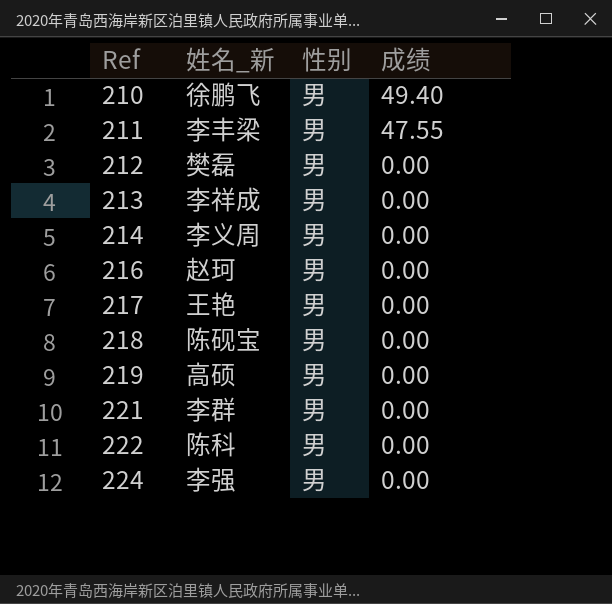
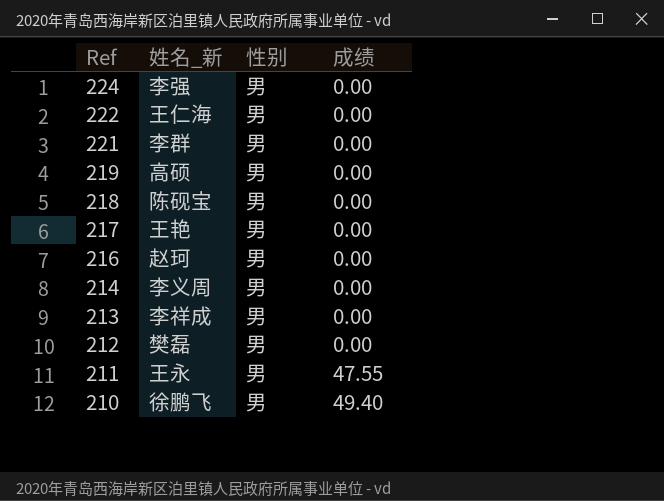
row order: Ref ascending -> Ref descending
222 | 姓名_新: 陈科 -> 王仁海
211 | 姓名_新: 李丰梁 -> 王永

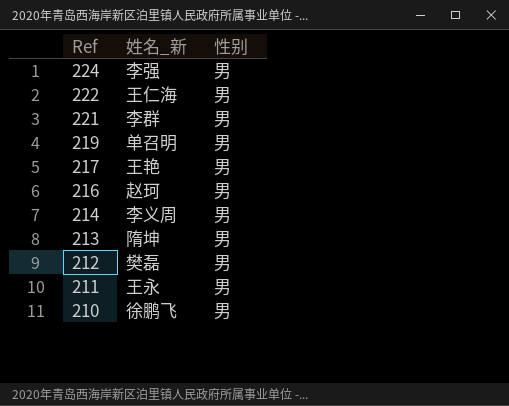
column 成绩 | position: 4 -> none
row 218: 陈砚宝 | 男 | 0.00 -> none
219 | 姓名_新: 高硕 -> 单召明
213 | 姓名_新: 李祥成 -> 隋坤

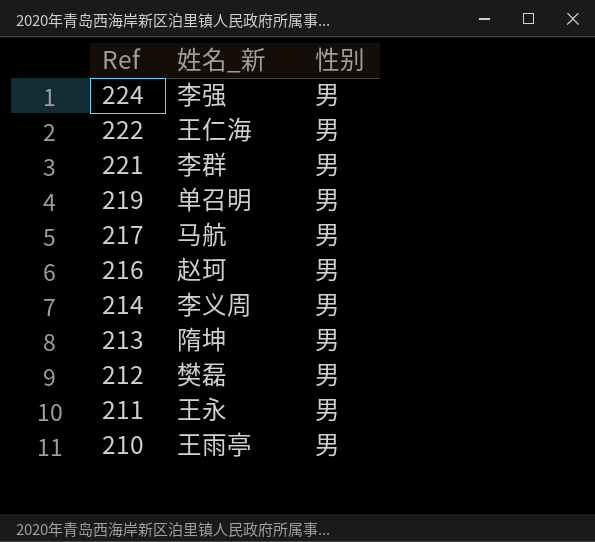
217 | 姓名_新: 王艳 -> 马航
210 | 姓名_新: 徐鹏飞 -> 王雨亭

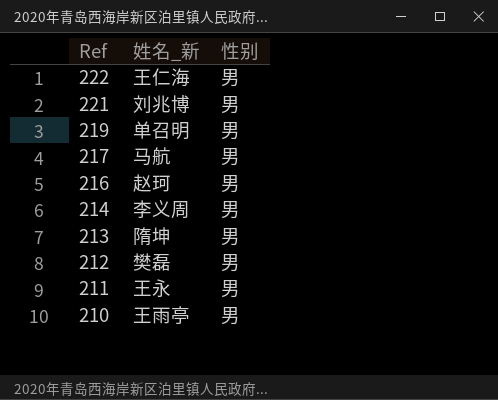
row 224: 李强 | 男 -> none
221 | 姓名_新: 李群 -> 刘兆博

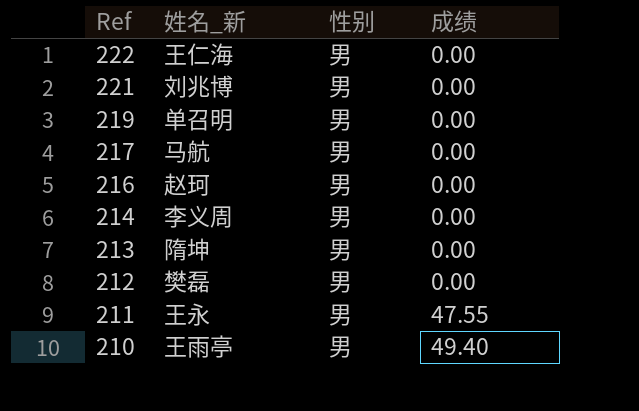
column 成绩 | position: none -> 4

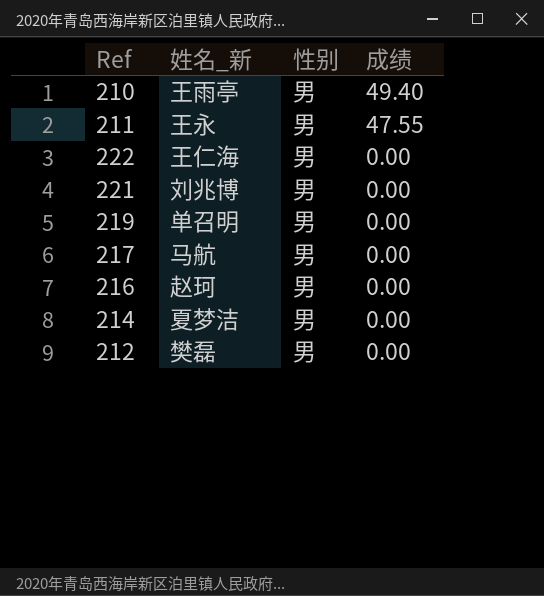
row order: Ref descending -> 成绩 descending
row 213: 隋坤 | 男 | 0.00 -> none
214 | 姓名_新: 李义周 -> 夏梦洁

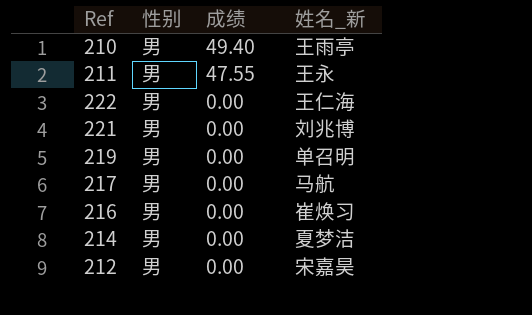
column 姓名_新 | position: 2 -> 4
216 | 姓名_新: 赵珂 -> 崔焕习
212 | 姓名_新: 樊磊 -> 宋嘉昊

